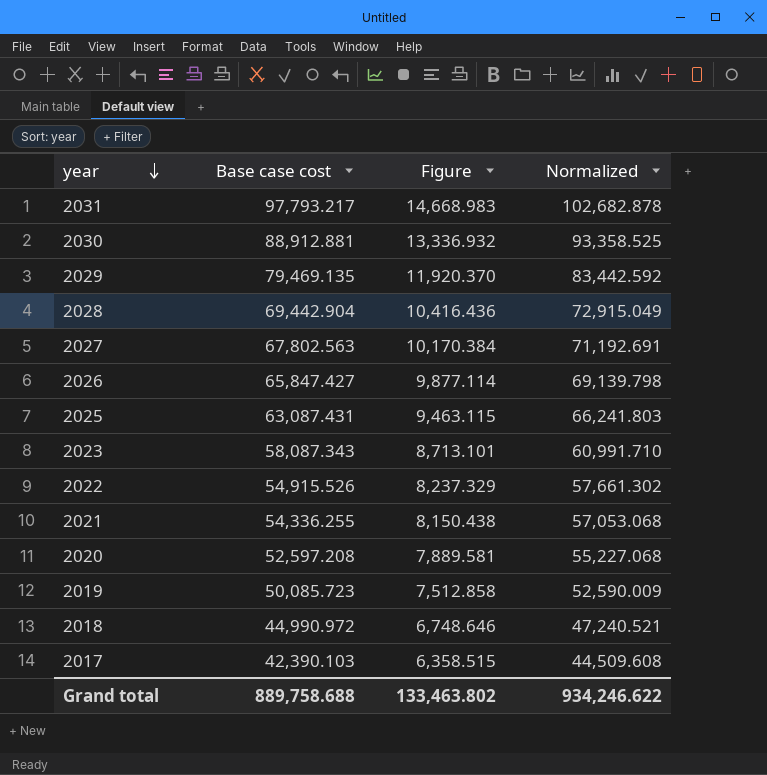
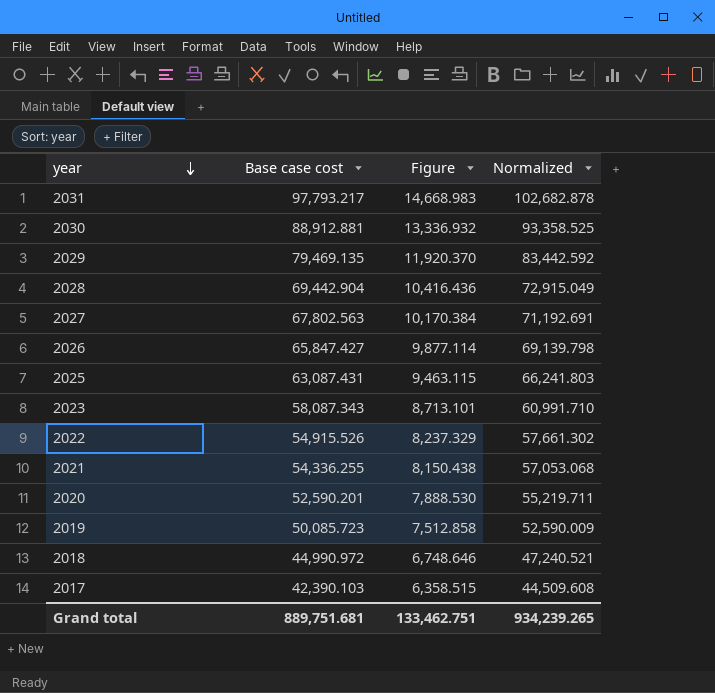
2020 | Base case cost: 52,597.208 -> 52,590.201
2020 | Figure: 7,889.581 -> 7,888.530
2020 | Normalized: 55,227.068 -> 55,219.711
Grand total | Base case cost: 889,758.688 -> 889,751.681
Grand total | Figure: 133,463.802 -> 133,462.751
Grand total | Normalized: 934,246.622 -> 934,239.265

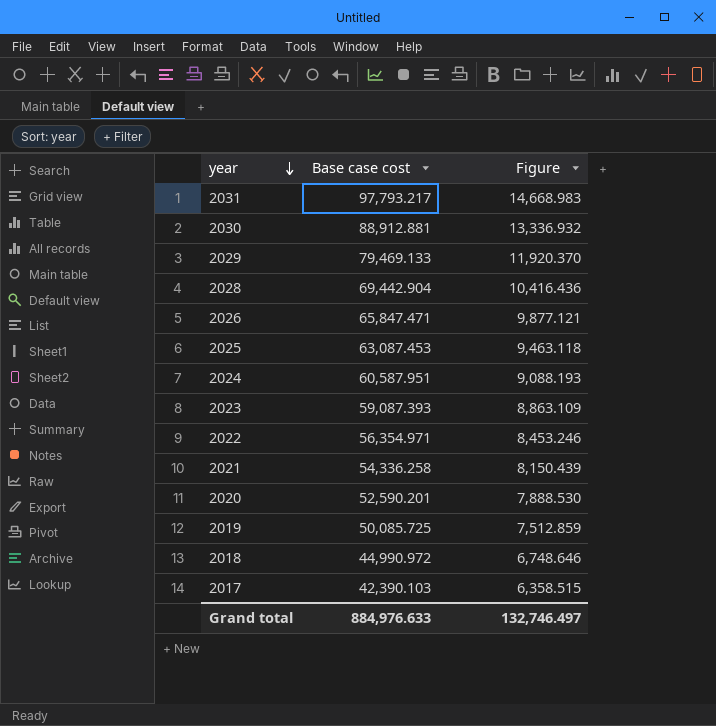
column Normalized | formula: [Base case cost] * 1.05 -> none
row 2027: 67,802.563 | 10,170.384 | 71,192.691 -> none
2029 | Base case cost: 79,469.135 -> 79,469.133
2026 | Base case cost: 65,847.427 -> 65,847.471
2026 | Figure: 9,877.114 -> 9,877.121
2025 | Base case cost: 63,087.431 -> 63,087.453
2025 | Figure: 9,463.115 -> 9,463.118
row 2024: none -> 60,587.951 | 9,088.193
2023 | Base case cost: 58,087.343 -> 59,087.393
2023 | Figure: 8,713.101 -> 8,863.109
2022 | Base case cost: 54,915.526 -> 56,354.971
2022 | Figure: 8,237.329 -> 8,453.246
2021 | Base case cost: 54,336.255 -> 54,336.258
2021 | Figure: 8,150.438 -> 8,150.439
2019 | Base case cost: 50,085.723 -> 50,085.725
2019 | Figure: 7,512.858 -> 7,512.859
Grand total | Base case cost: 889,751.681 -> 884,976.633
Grand total | Figure: 133,462.751 -> 132,746.497

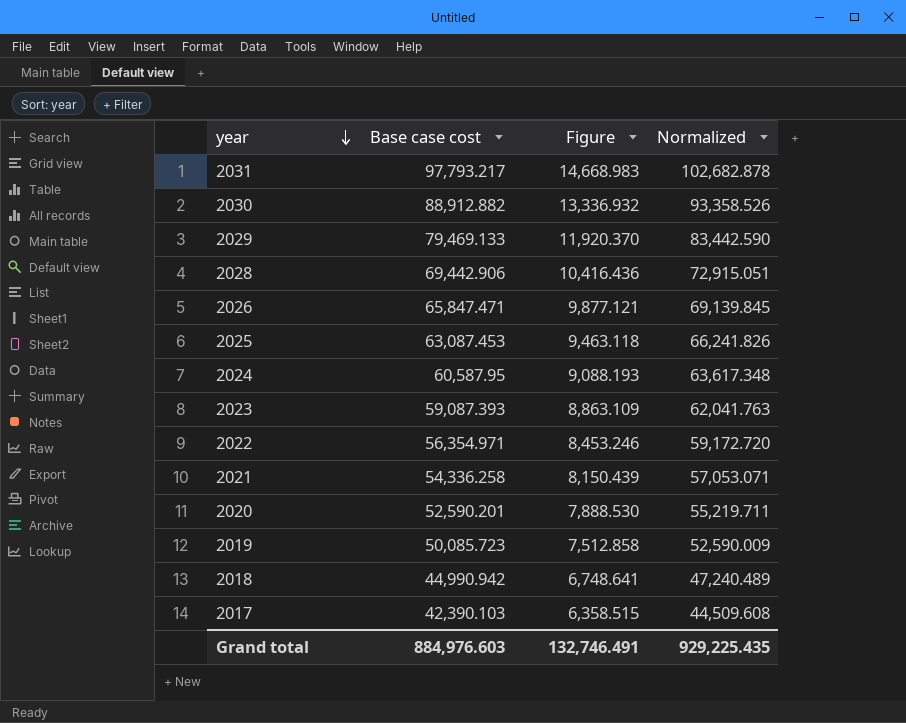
column Normalized | formula: none -> [Base case cost] * 1.05
2030 | Base case cost: 88,912.881 -> 88,912.882
2028 | Base case cost: 69,442.904 -> 69,442.906
2024 | Base case cost: 60,587.951 -> 60,587.95
2019 | Base case cost: 50,085.725 -> 50,085.723
2019 | Figure: 7,512.859 -> 7,512.858
2018 | Base case cost: 44,990.972 -> 44,990.942
2018 | Figure: 6,748.646 -> 6,748.641
Grand total | Base case cost: 884,976.633 -> 884,976.603
Grand total | Figure: 132,746.497 -> 132,746.491

